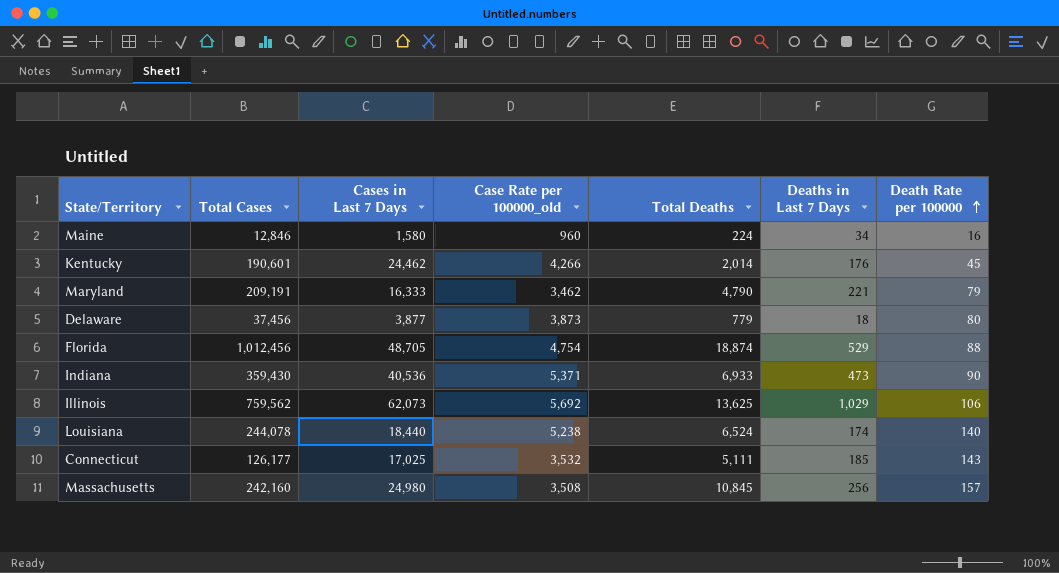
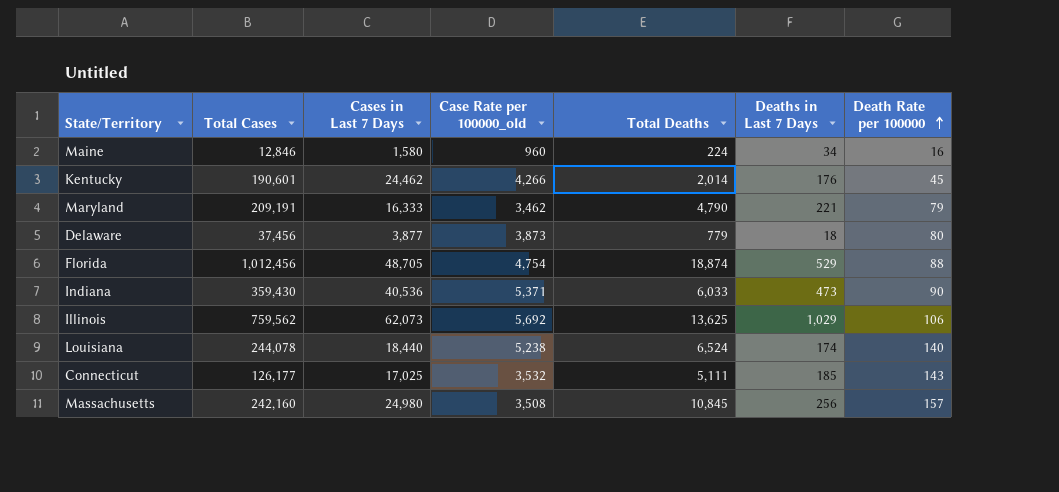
Indiana | Total Deaths: 6,933 -> 6,033

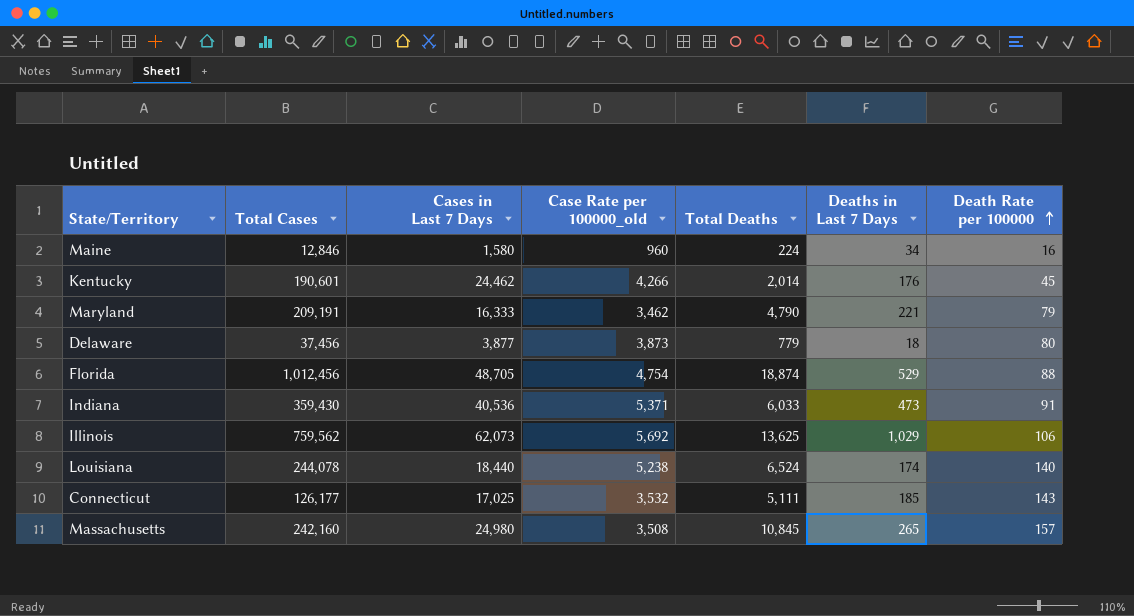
Indiana | Death Rate per 100000: 90 -> 91
Massachusetts | Deaths in Last 7 Days: 256 -> 265

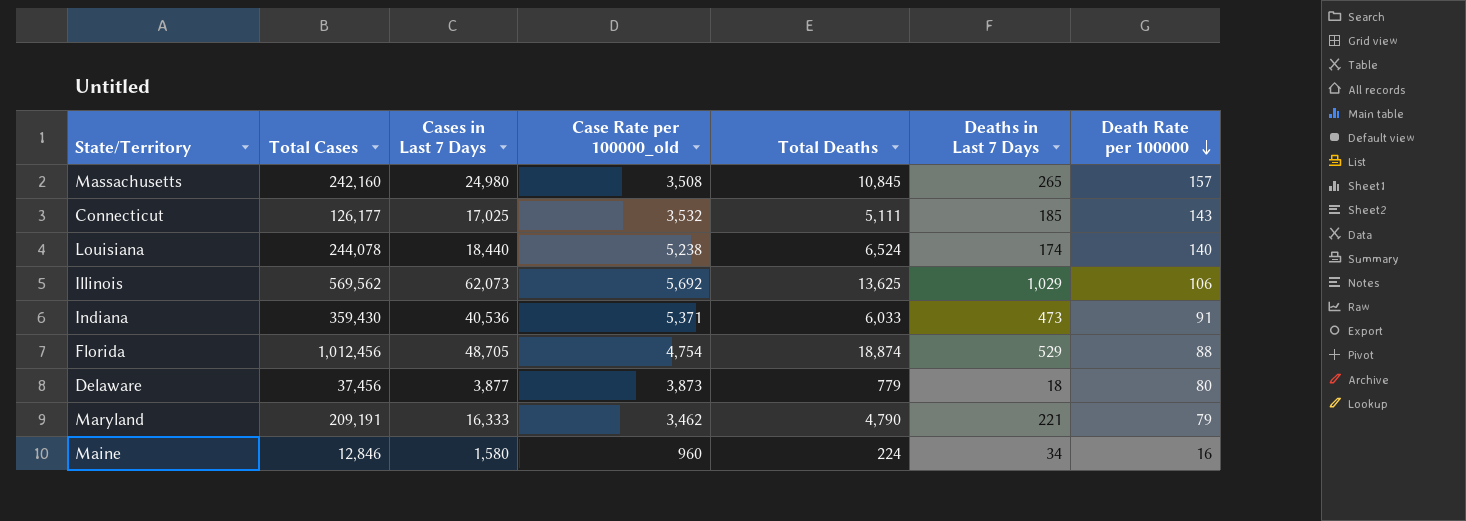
row order: Death Rate per 100000 ascending -> Death Rate per 100000 descending
row Kentucky: 190,601 | 24,462 | 4,266 | 2,014 | 176 | 45 -> none
Illinois | Total Cases: 759,562 -> 569,562

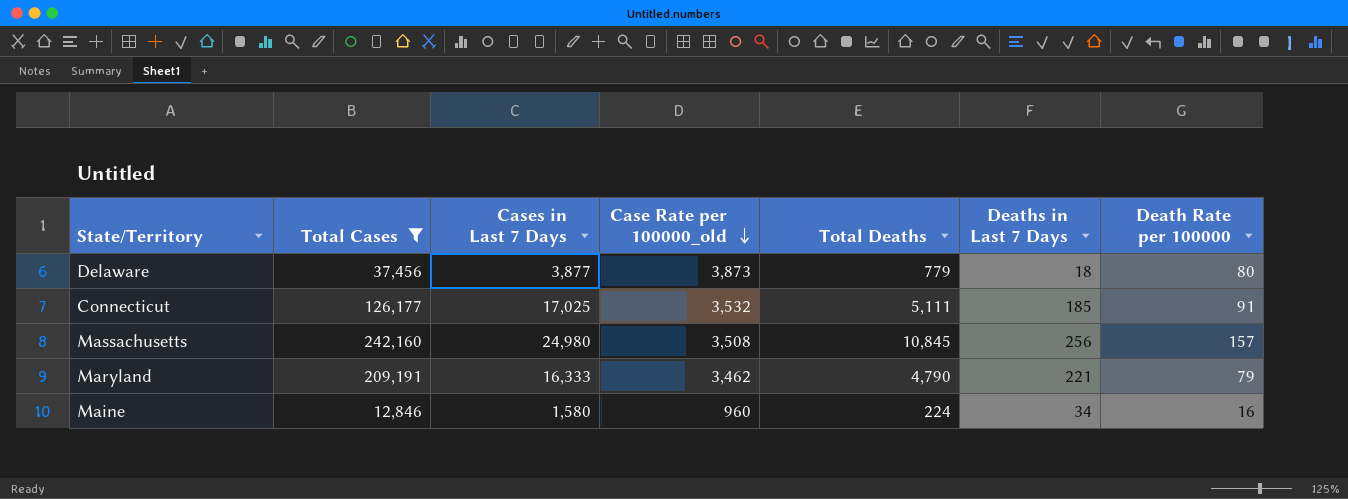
filter: none -> Total Cases <= 242,160
row order: Death Rate per 100000 descending -> Case Rate per 100000_old descending
Connecticut | Death Rate per 100000: 143 -> 91
Massachusetts | Deaths in Last 7 Days: 265 -> 256

